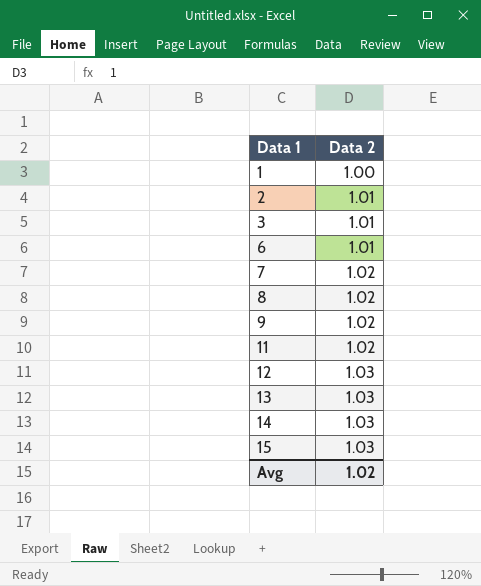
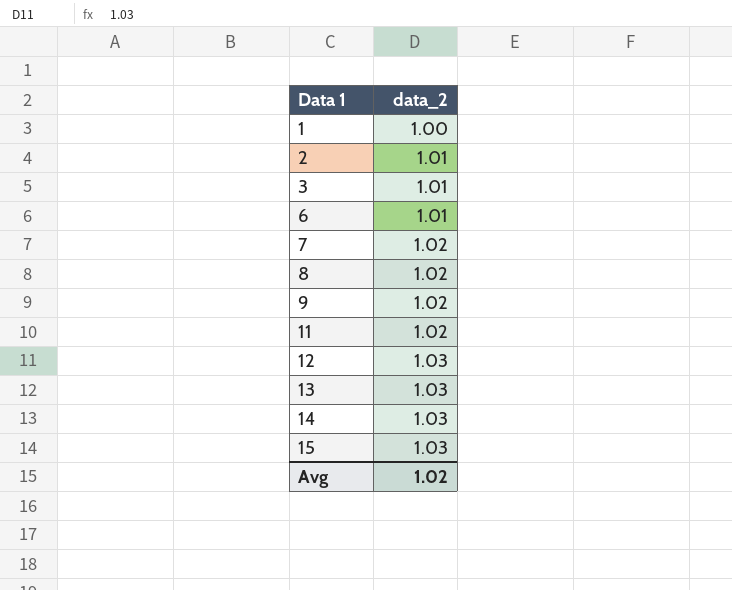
column name: Data 2 -> data_2

